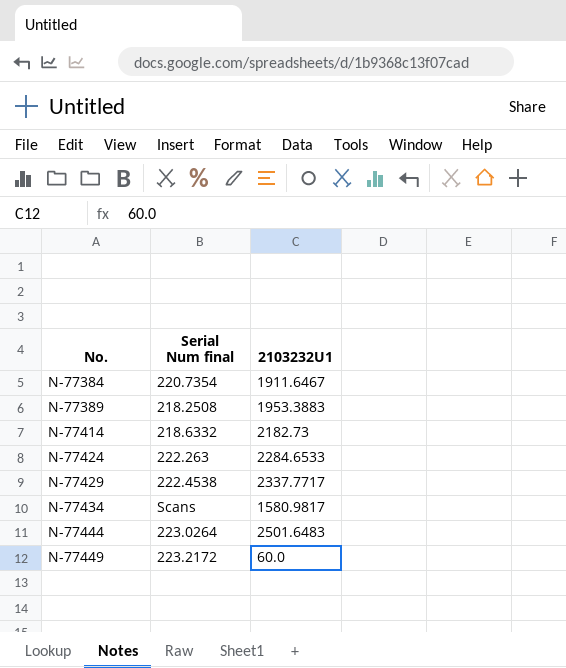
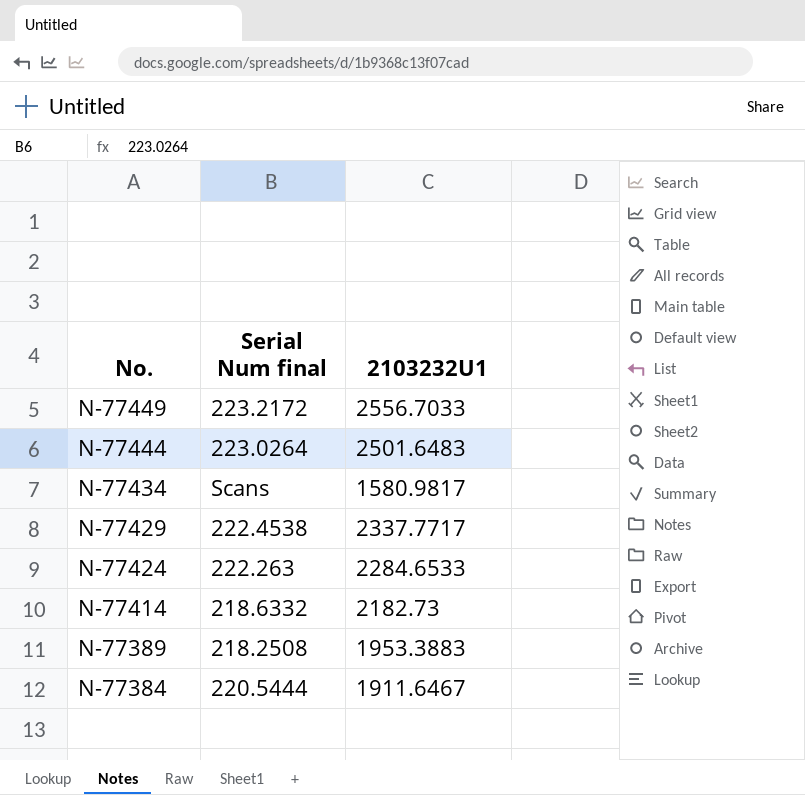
row order: No. ascending -> No. descending
N-77449 | 2103232U1: 60.0 -> 2556.7033
N-77384 | Serial Num final: 220.7354 -> 220.5444

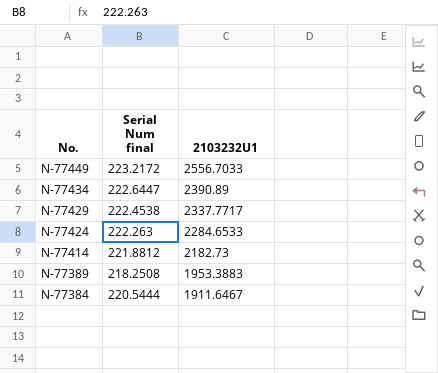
row N-77444: 223.0264 | 2501.6483 -> none
N-77434 | Serial Num final: Scans -> 222.6447
N-77434 | 2103232U1: 1580.9817 -> 2390.89
N-77414 | Serial Num final: 218.6332 -> 221.8812

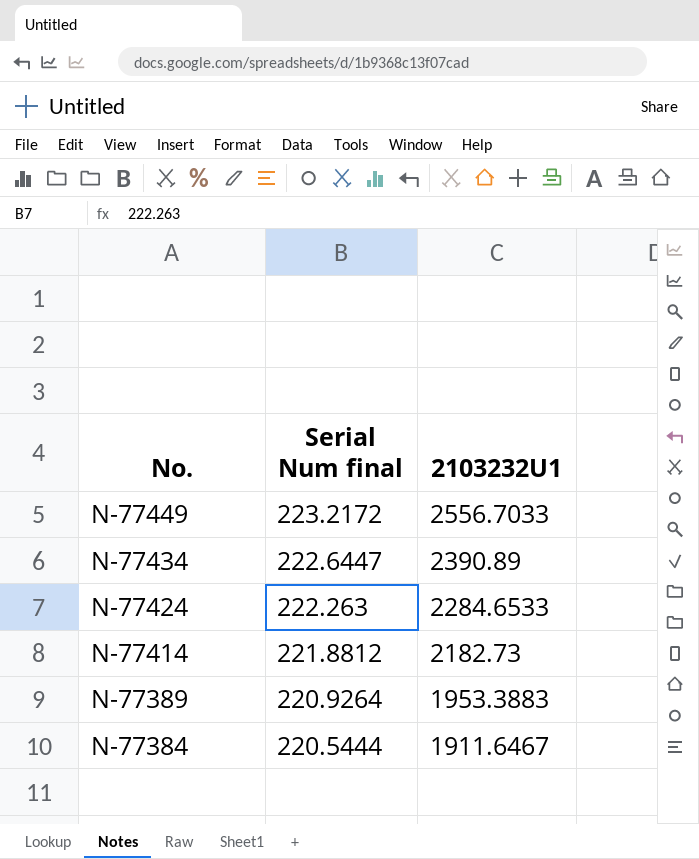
row N-77429: 222.4538 | 2337.7717 -> none
N-77389 | Serial Num final: 218.2508 -> 220.9264

